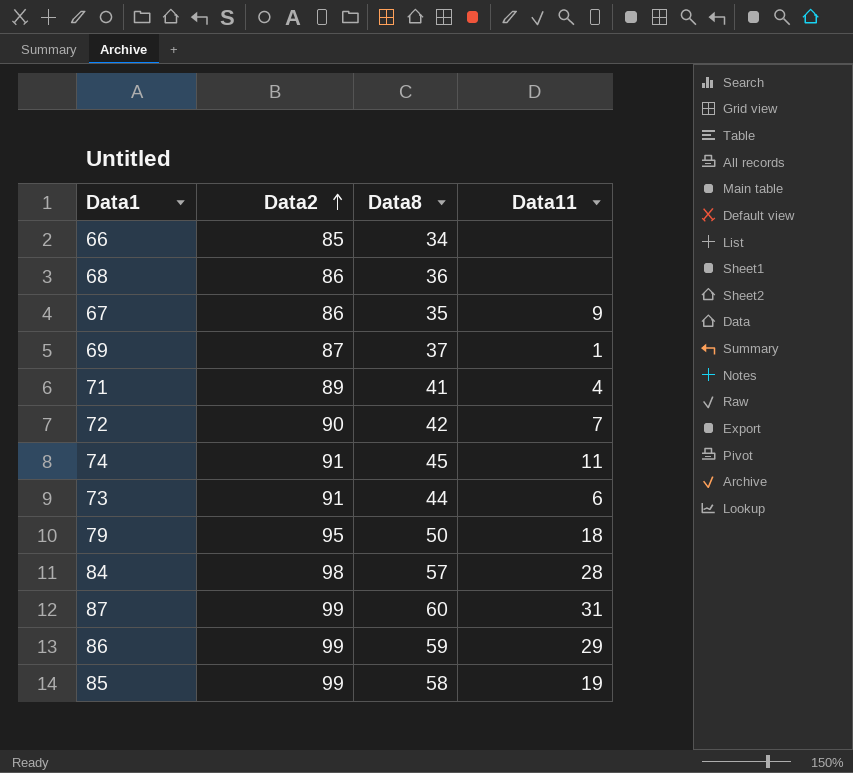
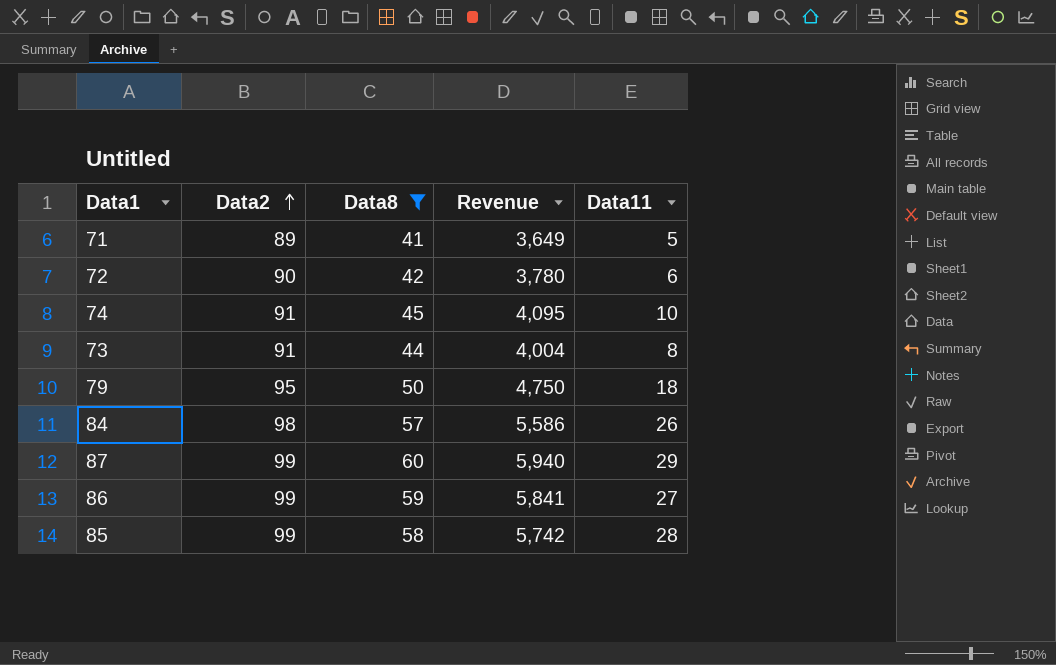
filter: none -> Data8 >= 41
column Revenue | formula: none -> [Data2] * [Data8]
71 | Data11: 4 -> 5
72 | Data11: 7 -> 6
74 | Data11: 11 -> 10
73 | Data11: 6 -> 8
84 | Data11: 28 -> 26
87 | Data11: 31 -> 29
86 | Data11: 29 -> 27
85 | Data11: 19 -> 28

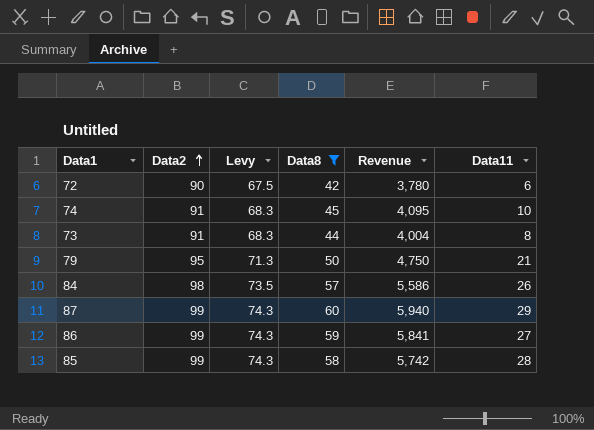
column Levy | formula: none -> [Data2] * 0.75
row 71: 89 | 41 | 3,649 | 5 -> none
79 | Data11: 18 -> 21

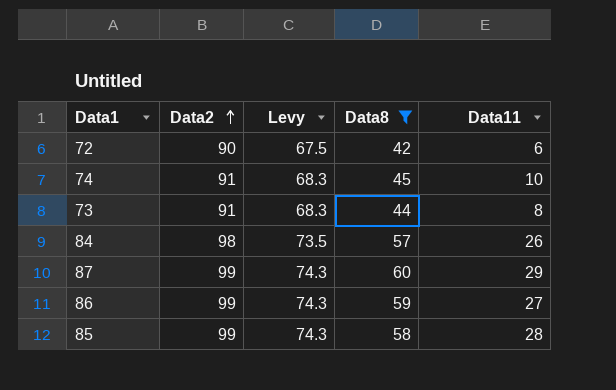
column Revenue | formula: [Data2] * [Data8] -> none
row 79: 95 | 71.3 | 50 | 4,750 | 21 -> none

